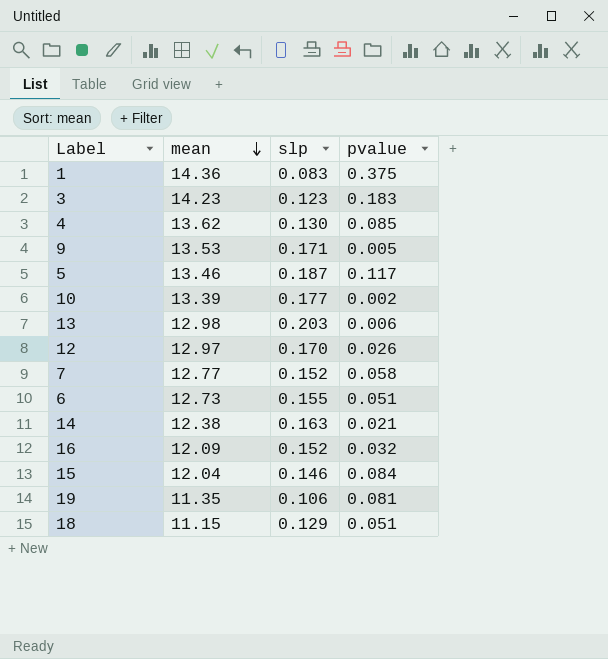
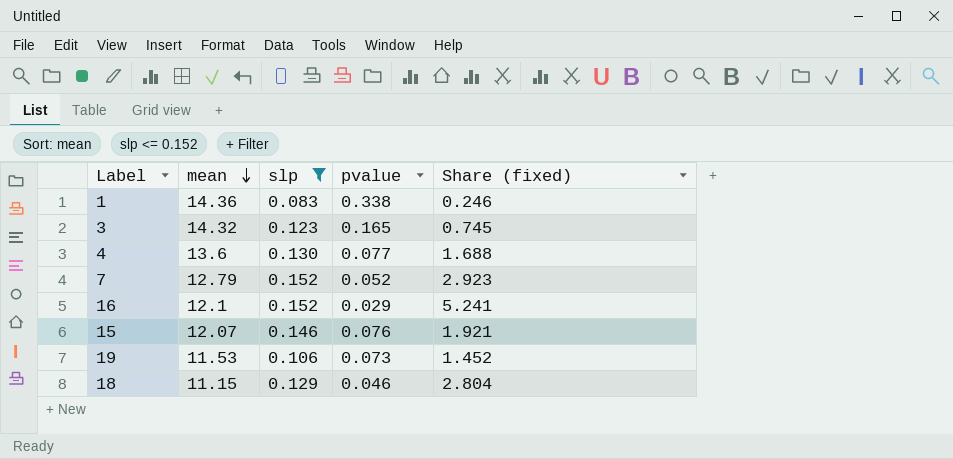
filter: none -> slp <= 0.152
column Share (fixed) | formula: none -> [slp] / [pvalue]
1 | pvalue: 0.375 -> 0.338
3 | mean: 14.23 -> 14.32
3 | pvalue: 0.183 -> 0.165
4 | mean: 13.62 -> 13.6
4 | pvalue: 0.085 -> 0.077
7 | mean: 12.77 -> 12.79
7 | pvalue: 0.058 -> 0.052
16 | mean: 12.09 -> 12.1
16 | pvalue: 0.032 -> 0.029
15 | mean: 12.04 -> 12.07
15 | pvalue: 0.084 -> 0.076
19 | mean: 11.35 -> 11.53
19 | pvalue: 0.081 -> 0.073
18 | pvalue: 0.051 -> 0.046

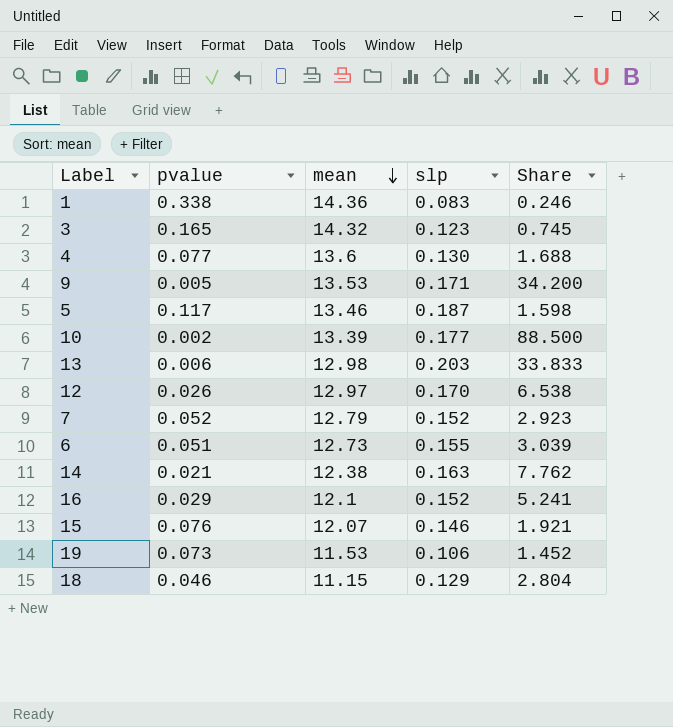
filter: slp <= 0.152 -> none
column pvalue | position: 4 -> 2
column name: Share (fixed) -> Share

